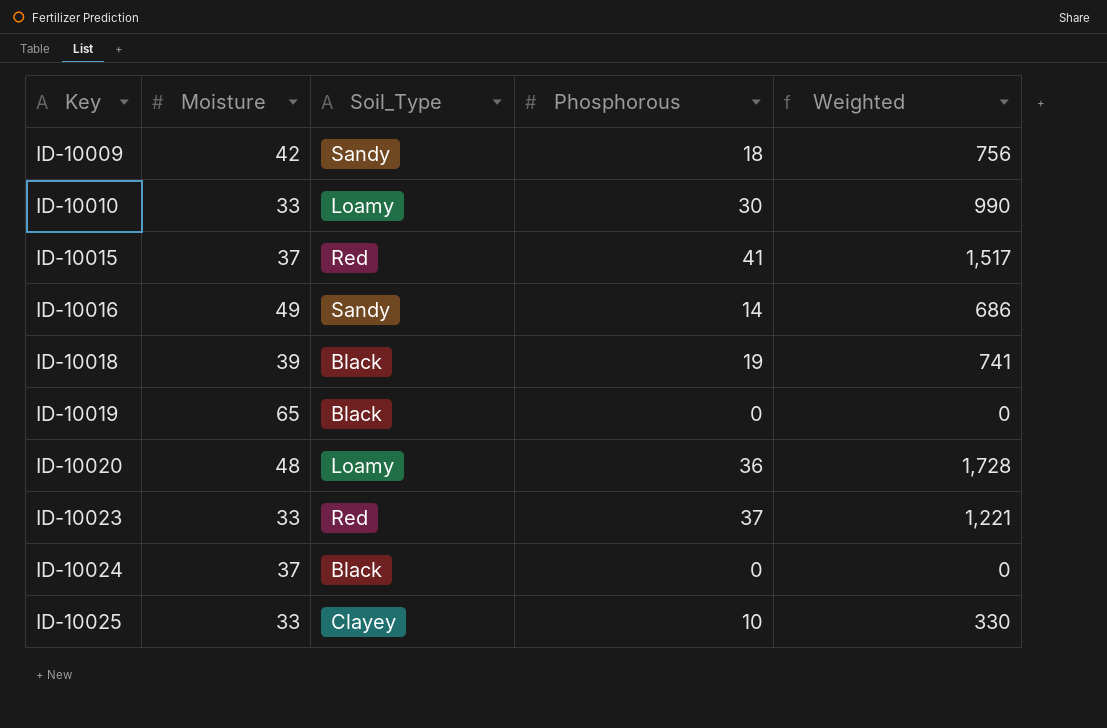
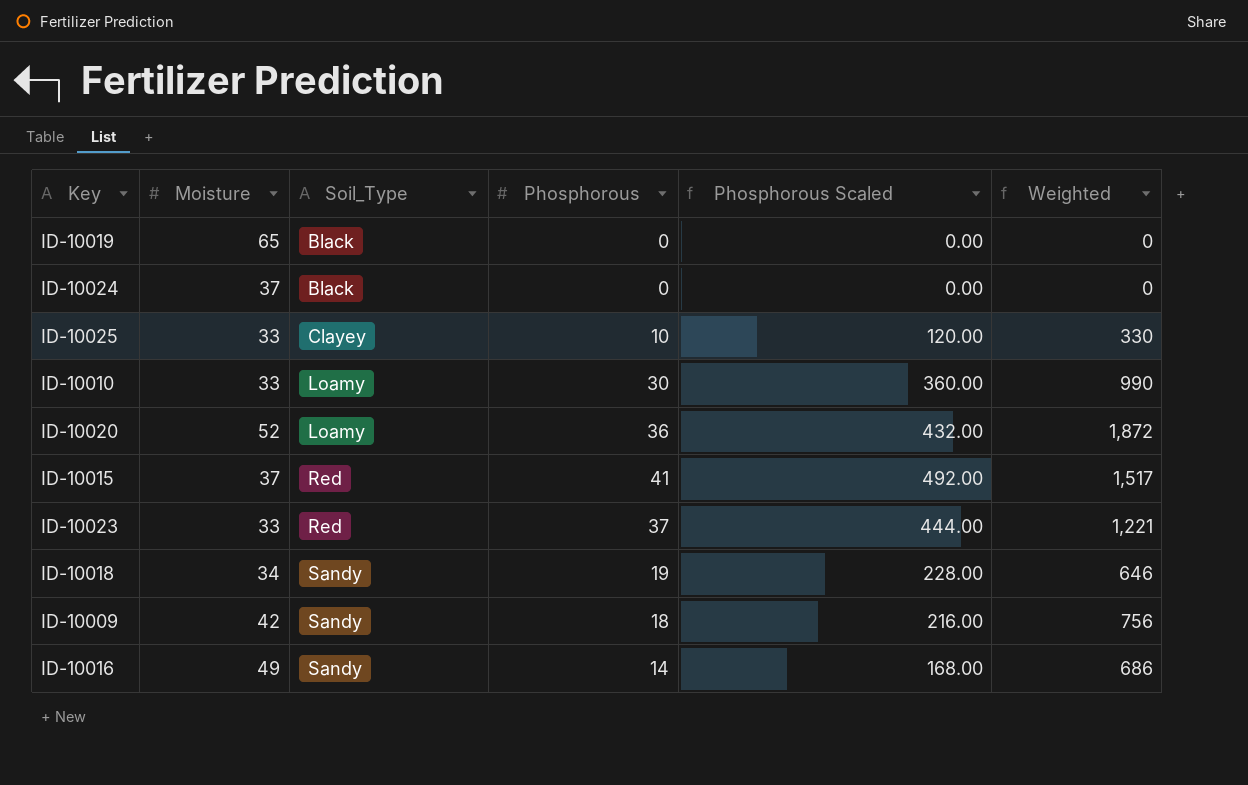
row order: Key ascending -> Soil_Type ascending
column Phosphorous Scaled | formula: none -> [Phosphorous] * 12
ID-10020 | Moisture: 48 -> 52
ID-10020 | Weighted: 1,728 -> 1,872
ID-10018 | Moisture: 39 -> 34
ID-10018 | Soil_Type: Black -> Sandy
ID-10018 | Weighted: 741 -> 646

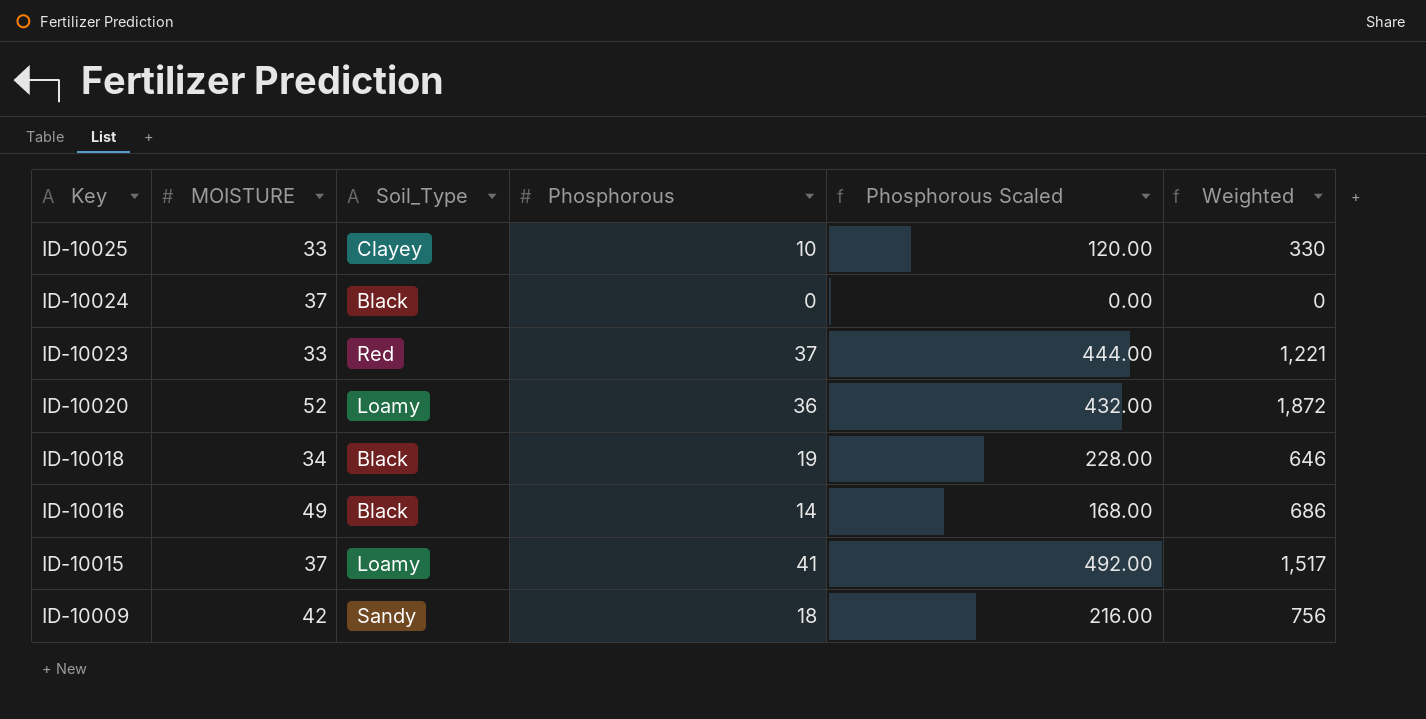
row order: Soil_Type ascending -> Key descending
column name: Moisture -> MOISTURE
row ID-10019: 65 | Black | 0 | 0.00 | 0 -> none
row ID-10010: 33 | Loamy | 30 | 360.00 | 990 -> none
ID-10018 | Soil_Type: Sandy -> Black
ID-10016 | Soil_Type: Sandy -> Black
ID-10015 | Soil_Type: Red -> Loamy

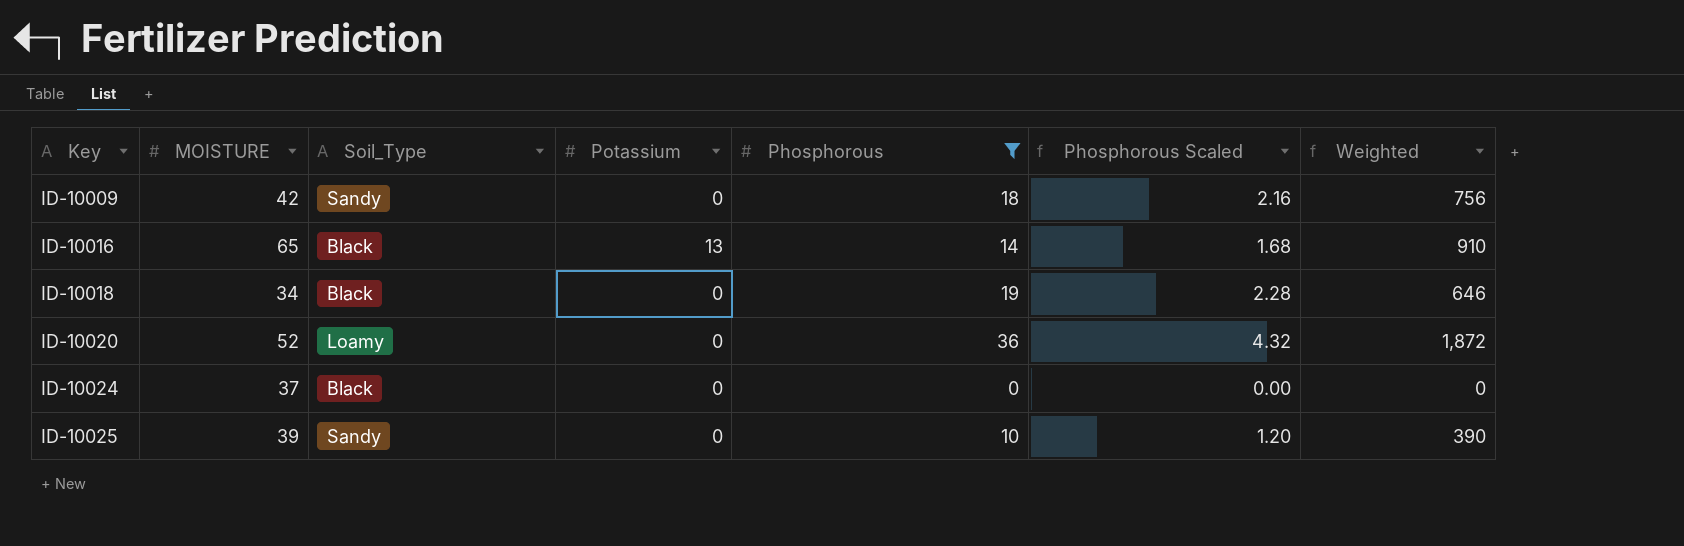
filter: none -> Phosphorous <= 36
row order: Key descending -> Key ascending
column Potassium | position: none -> 4
column Phosphorous Scaled | formula: [Phosphorous] * 12 -> [Phosphorous] * 0.12
ID-10016 | MOISTURE: 49 -> 65
ID-10016 | Weighted: 686 -> 910
ID-10025 | MOISTURE: 33 -> 39
ID-10025 | Soil_Type: Clayey -> Sandy
ID-10025 | Weighted: 330 -> 390

